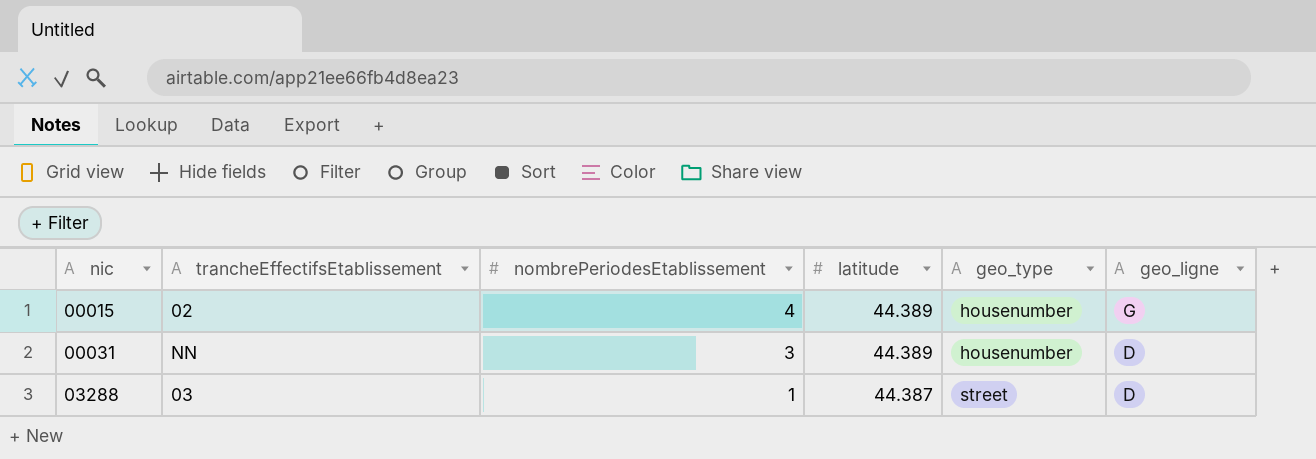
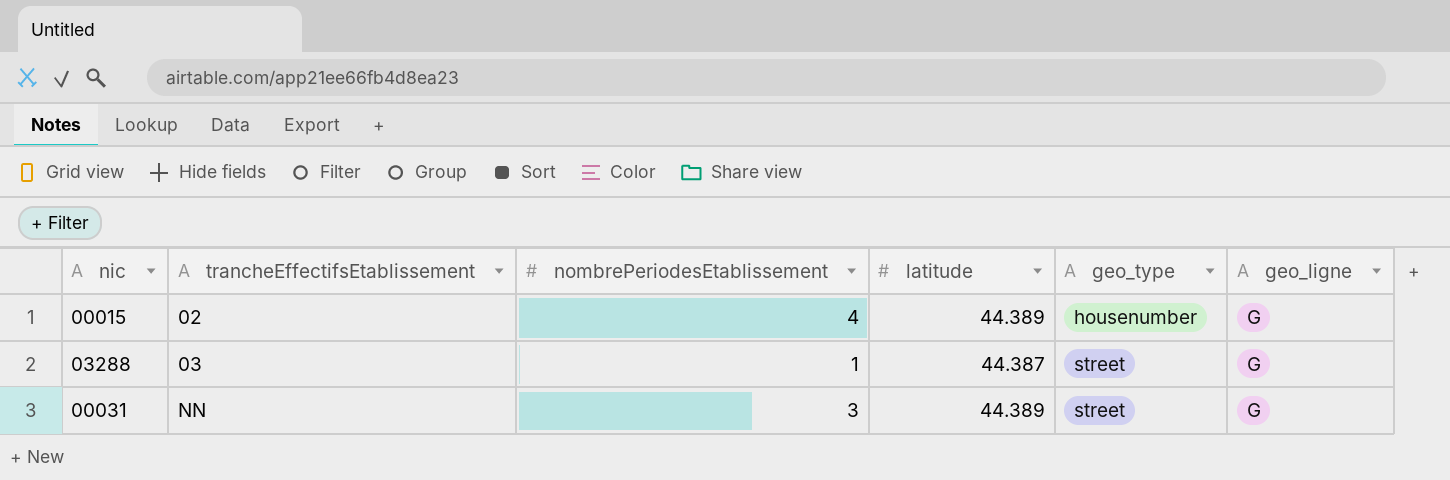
row order: nic ascending -> trancheEffectifsEtablissement ascending
03288 | geo_ligne: D -> G
00031 | geo_type: housenumber -> street
00031 | geo_ligne: D -> G

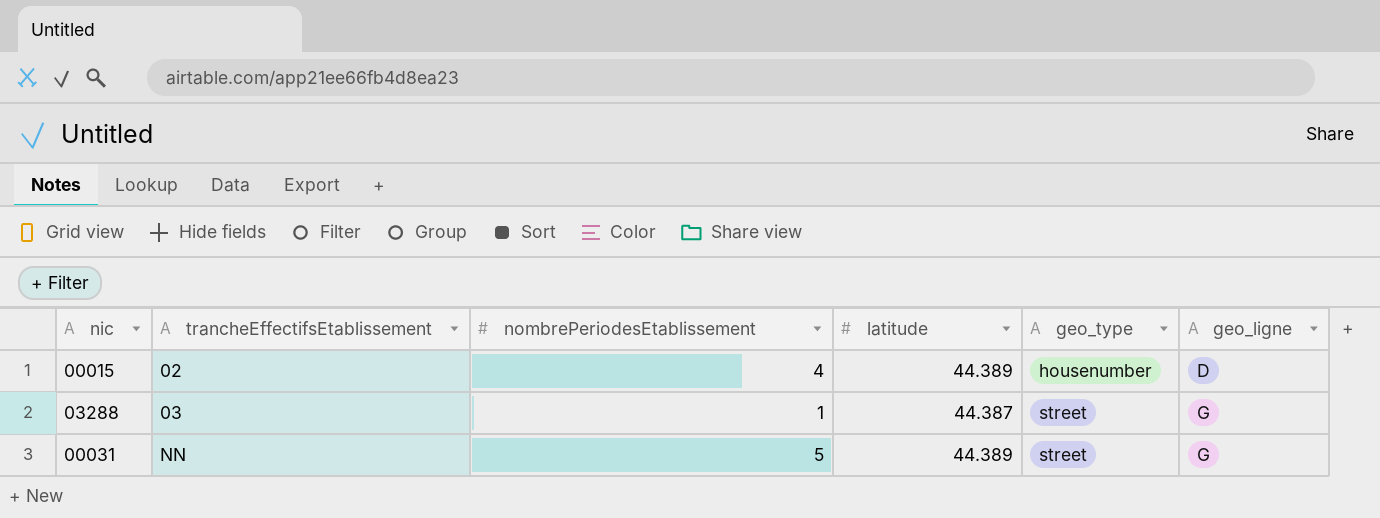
00015 | geo_ligne: G -> D
00031 | nombrePeriodesEtablissement: 3 -> 5

